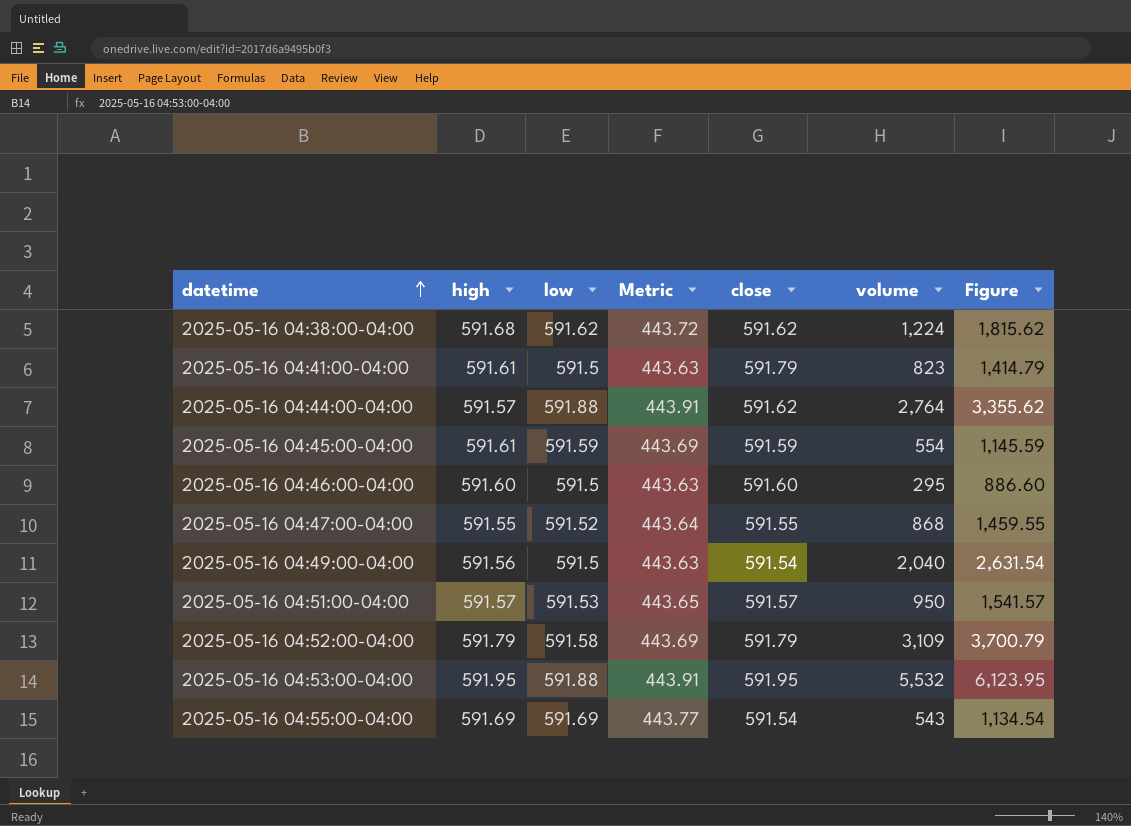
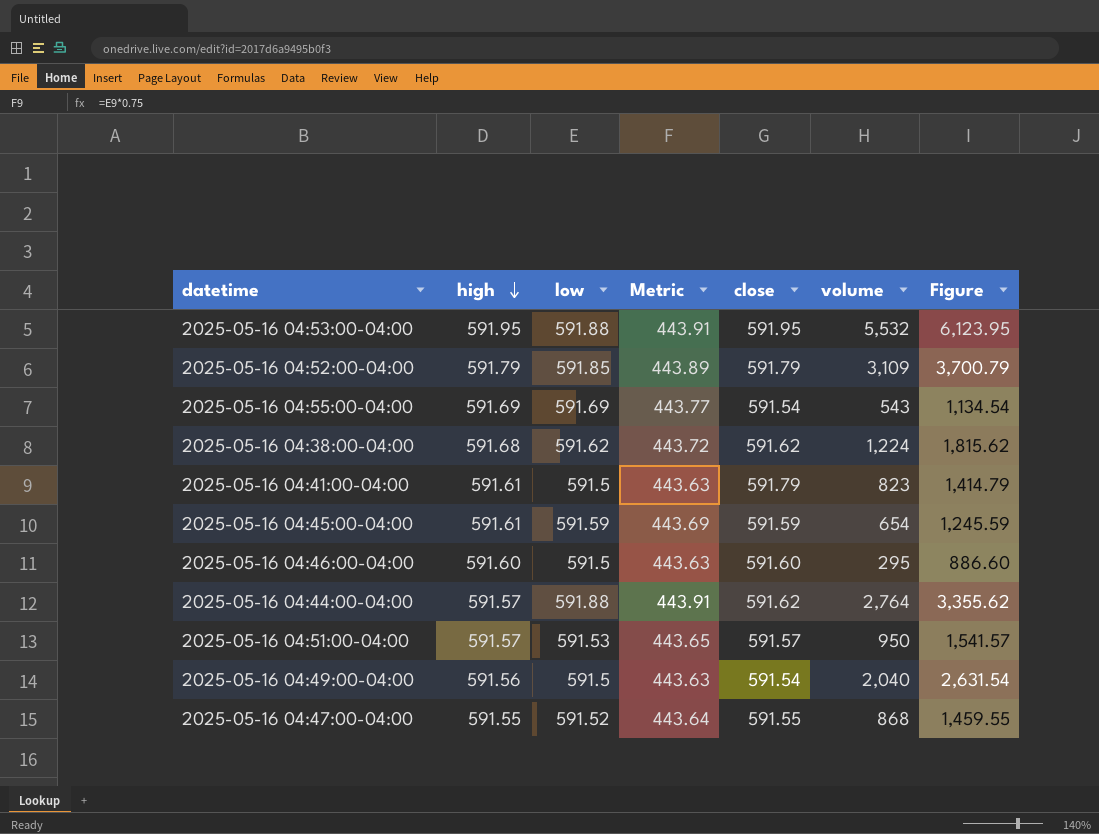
row order: datetime ascending -> high descending
2025-05-16 04:52:00-04:00 | low: 591.58 -> 591.85
2025-05-16 04:52:00-04:00 | Metric: 443.69 -> 443.89
2025-05-16 04:45:00-04:00 | volume: 554 -> 654
2025-05-16 04:45:00-04:00 | Figure: 1,145.59 -> 1,245.59

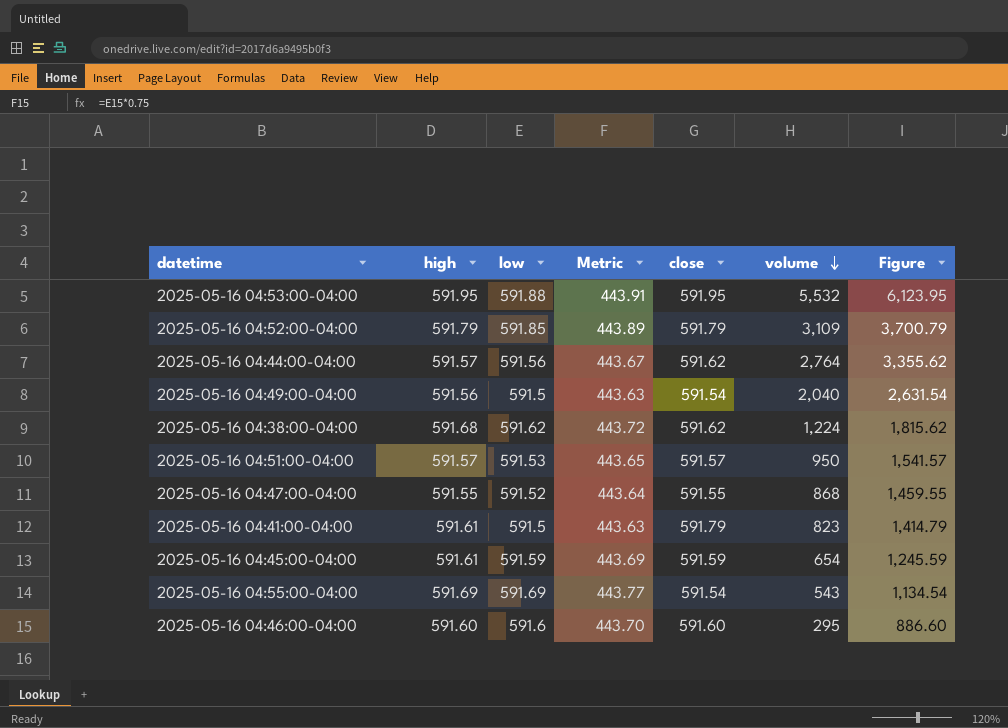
row order: high descending -> volume descending
2025-05-16 04:44:00-04:00 | low: 591.88 -> 591.56
2025-05-16 04:44:00-04:00 | Metric: 443.91 -> 443.67
2025-05-16 04:46:00-04:00 | low: 591.5 -> 591.6
2025-05-16 04:46:00-04:00 | Metric: 443.63 -> 443.70

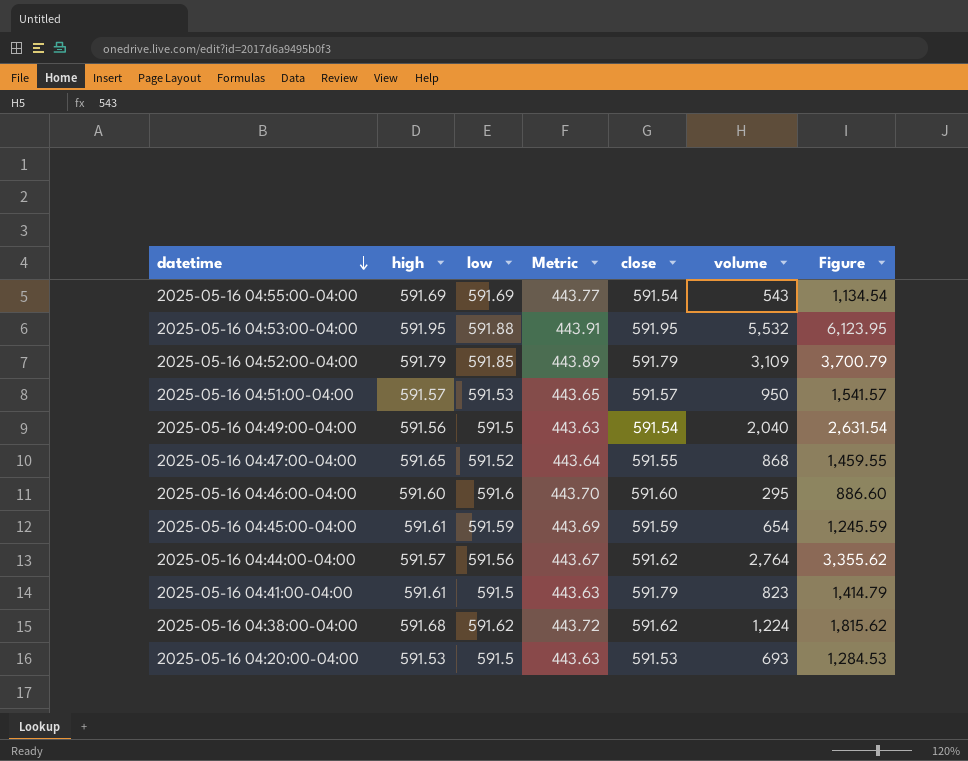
row order: volume descending -> datetime descending
2025-05-16 04:47:00-04:00 | high: 591.55 -> 591.65
row 2025-05-16 04:20:00-04:00: none -> 591.53 | 591.5 | 443.63 | 591.53 | 693 | 1,284.53

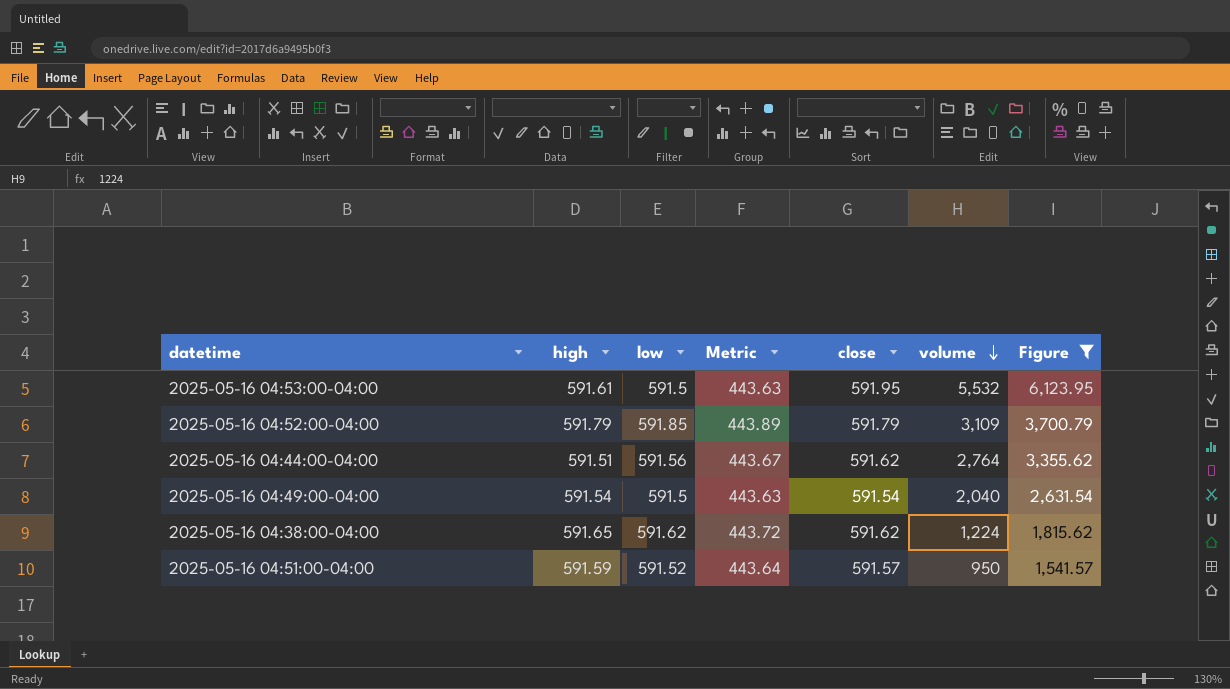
filter: none -> Figure >= 1,541.57
row order: datetime descending -> volume descending
2025-05-16 04:53:00-04:00 | high: 591.95 -> 591.61
2025-05-16 04:53:00-04:00 | low: 591.88 -> 591.5
2025-05-16 04:53:00-04:00 | Metric: 443.91 -> 443.63
2025-05-16 04:44:00-04:00 | high: 591.57 -> 591.51
2025-05-16 04:49:00-04:00 | high: 591.56 -> 591.54
2025-05-16 04:38:00-04:00 | high: 591.68 -> 591.65
2025-05-16 04:51:00-04:00 | high: 591.57 -> 591.59
2025-05-16 04:51:00-04:00 | low: 591.53 -> 591.52
2025-05-16 04:51:00-04:00 | Metric: 443.65 -> 443.64

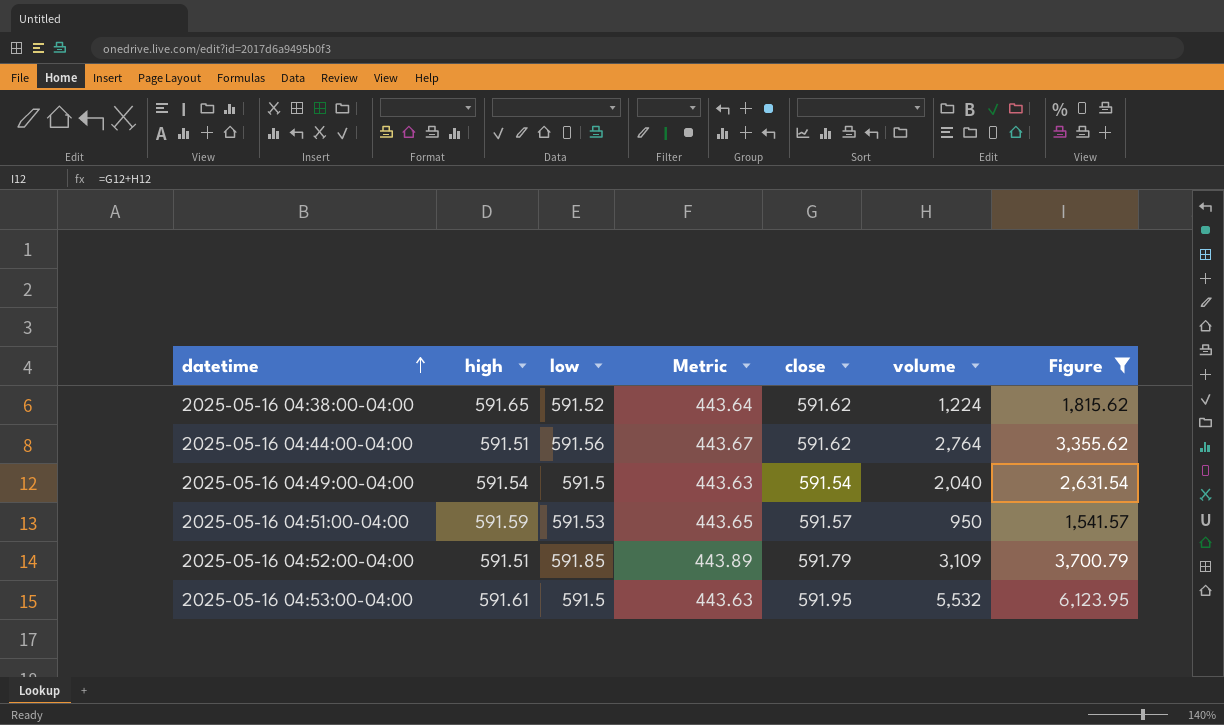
row order: volume descending -> datetime ascending
2025-05-16 04:38:00-04:00 | low: 591.62 -> 591.52
2025-05-16 04:38:00-04:00 | Metric: 443.72 -> 443.64
2025-05-16 04:51:00-04:00 | low: 591.52 -> 591.53
2025-05-16 04:51:00-04:00 | Metric: 443.64 -> 443.65
2025-05-16 04:52:00-04:00 | high: 591.79 -> 591.51

